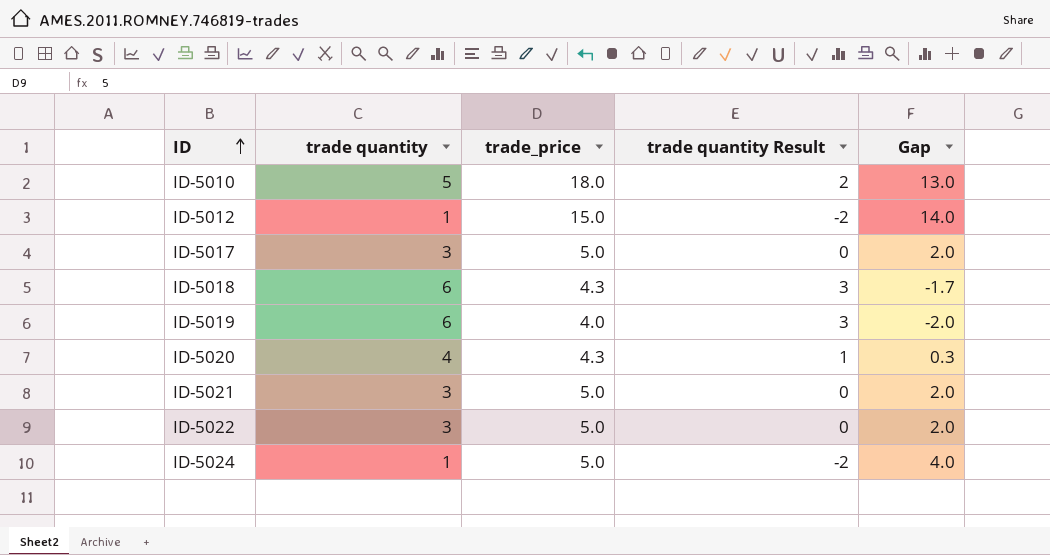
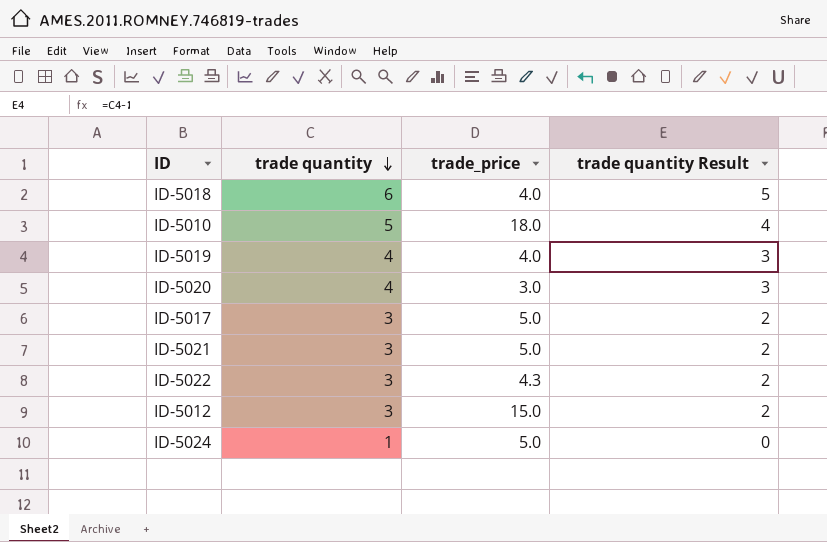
row order: ID ascending -> trade quantity descending
column Gap | formula: [trade_price] - [trade quantity] -> none
column trade quantity Result | formula: [trade quantity] - 3 -> [trade quantity] - 1
ID-5018 | trade_price: 4.3 -> 4.0
ID-5019 | trade quantity: 6 -> 4
ID-5020 | trade_price: 4.3 -> 3.0
ID-5022 | trade_price: 5.0 -> 4.3
ID-5012 | trade quantity: 1 -> 3

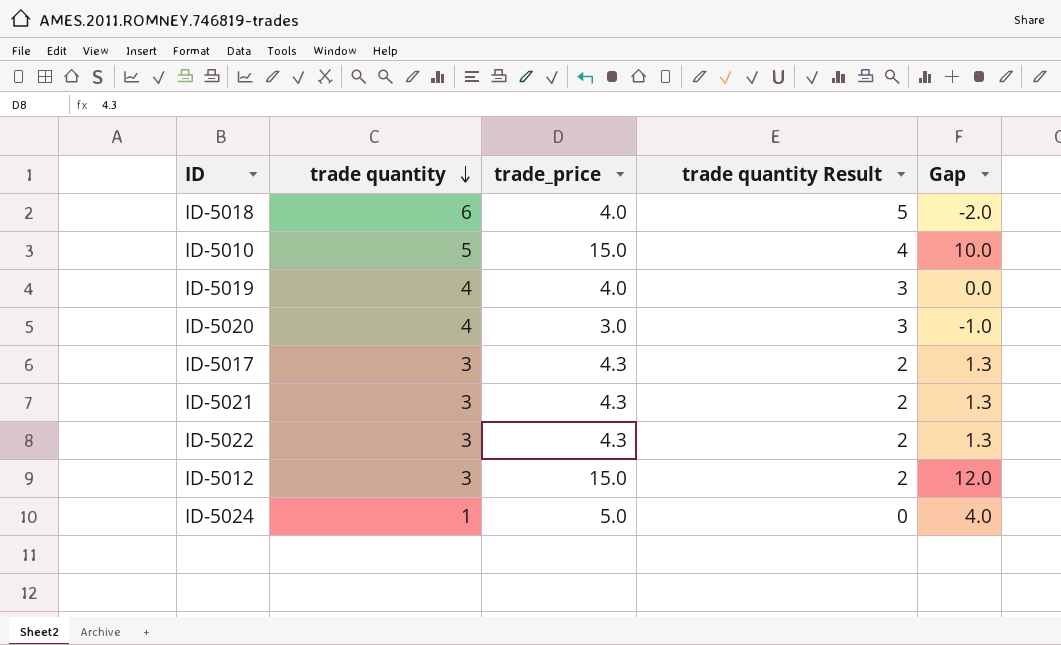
column Gap | formula: none -> [trade_price] - [trade quantity]
ID-5010 | trade_price: 18.0 -> 15.0
ID-5017 | trade_price: 5.0 -> 4.3
ID-5021 | trade_price: 5.0 -> 4.3

